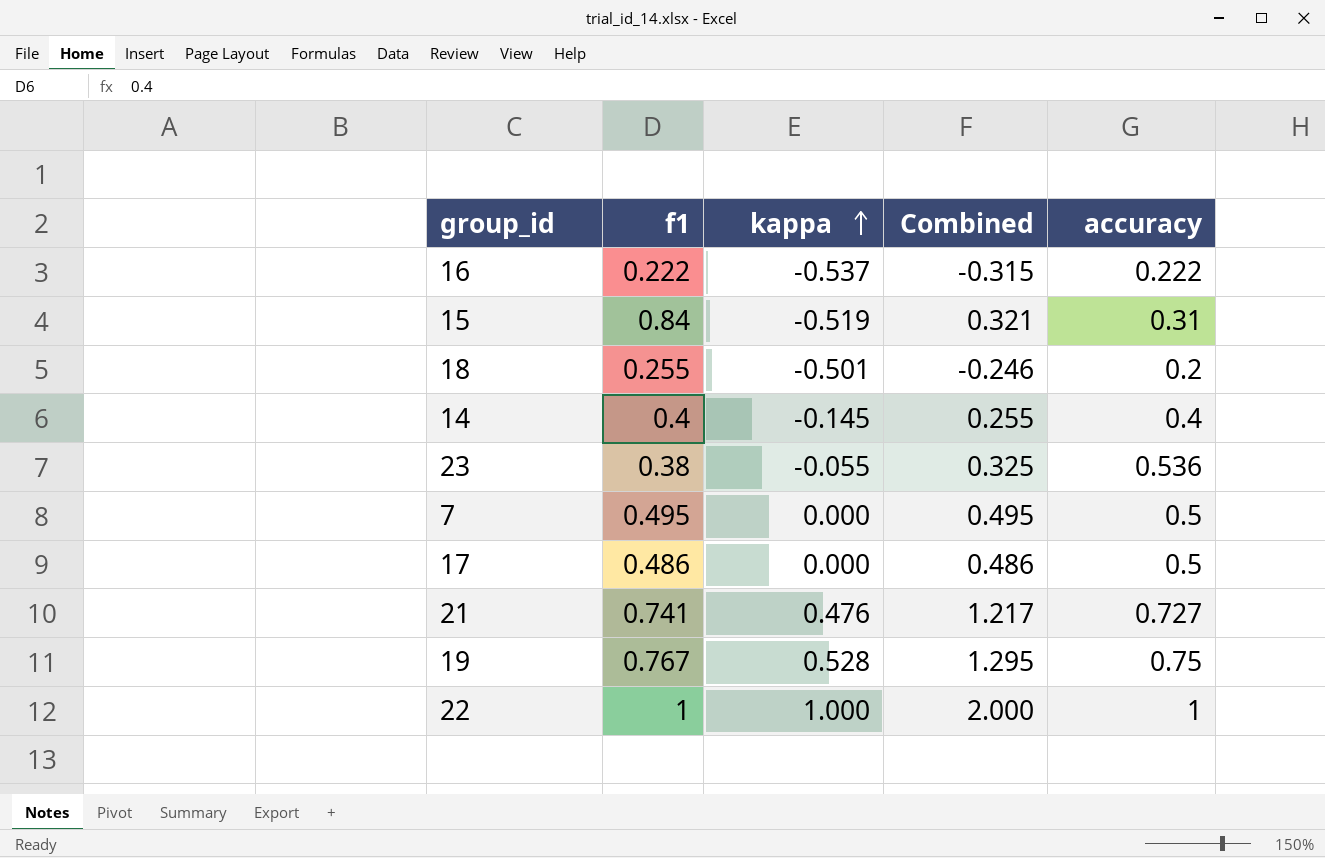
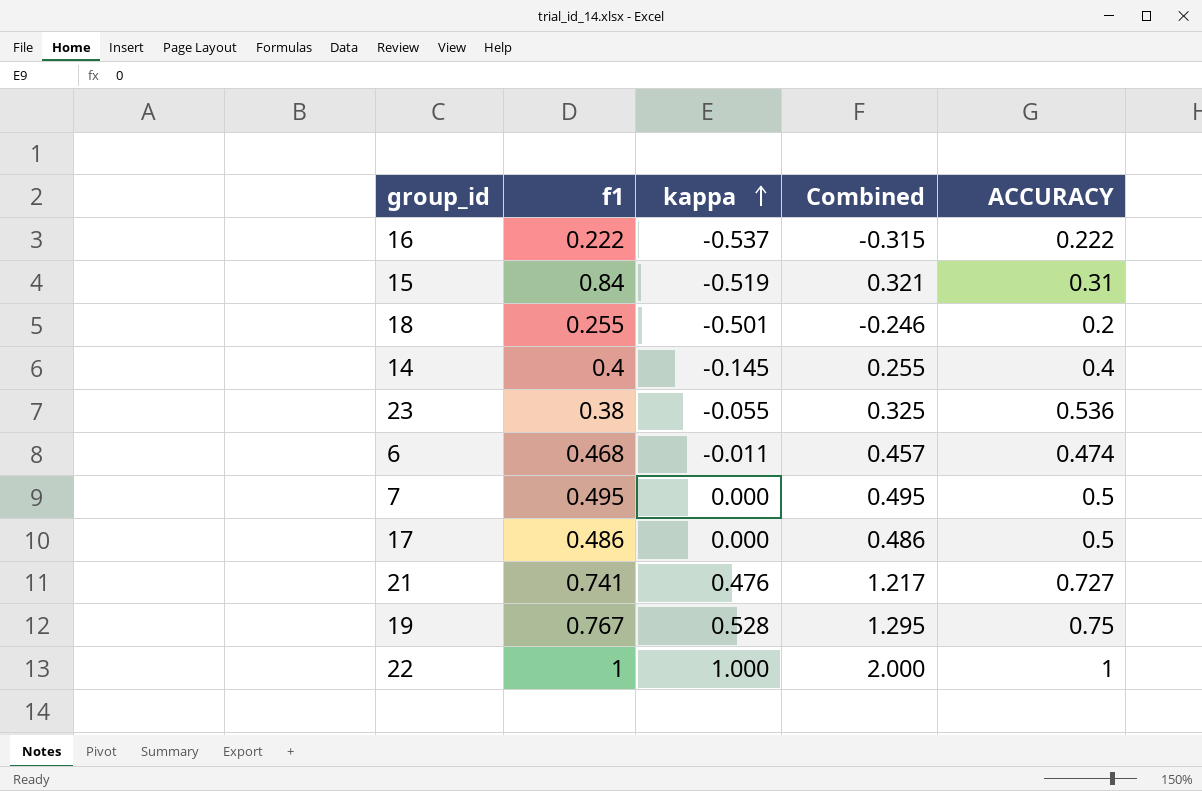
column name: accuracy -> ACCURACY
row 6: none -> 0.468 | -0.011 | 0.457 | 0.474

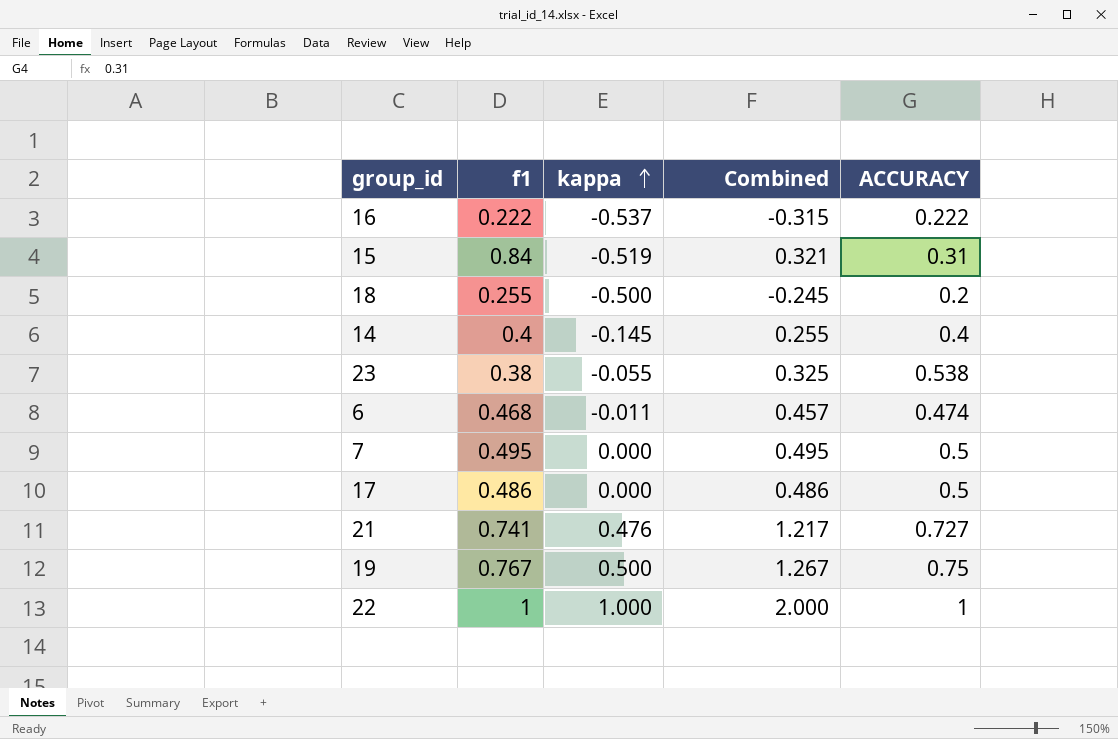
18 | kappa: -0.501 -> -0.500
18 | Combined: -0.246 -> -0.245
23 | ACCURACY: 0.536 -> 0.538
19 | kappa: 0.528 -> 0.500
19 | Combined: 1.295 -> 1.267

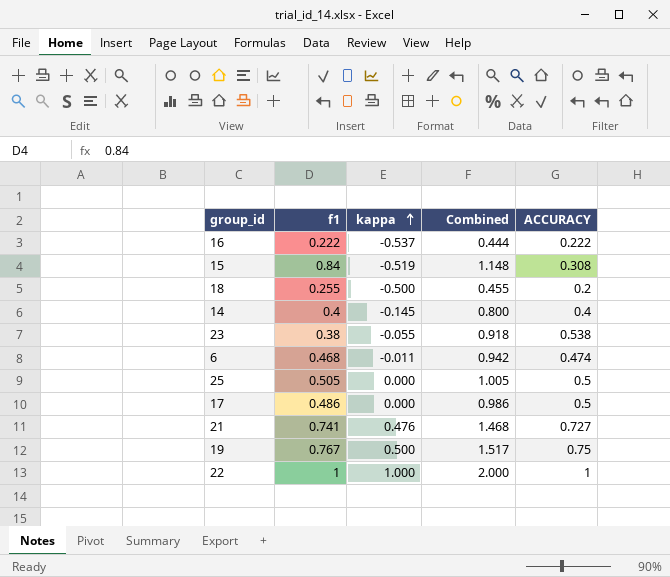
column Combined | formula: [f1] + [kappa] -> [f1] + [ACCURACY]
row 7: 0.495 | 0.000 | 0.495 | 0.5 -> none
15 | ACCURACY: 0.31 -> 0.308
row 25: none -> 0.505 | 0.000 | 1.005 | 0.5

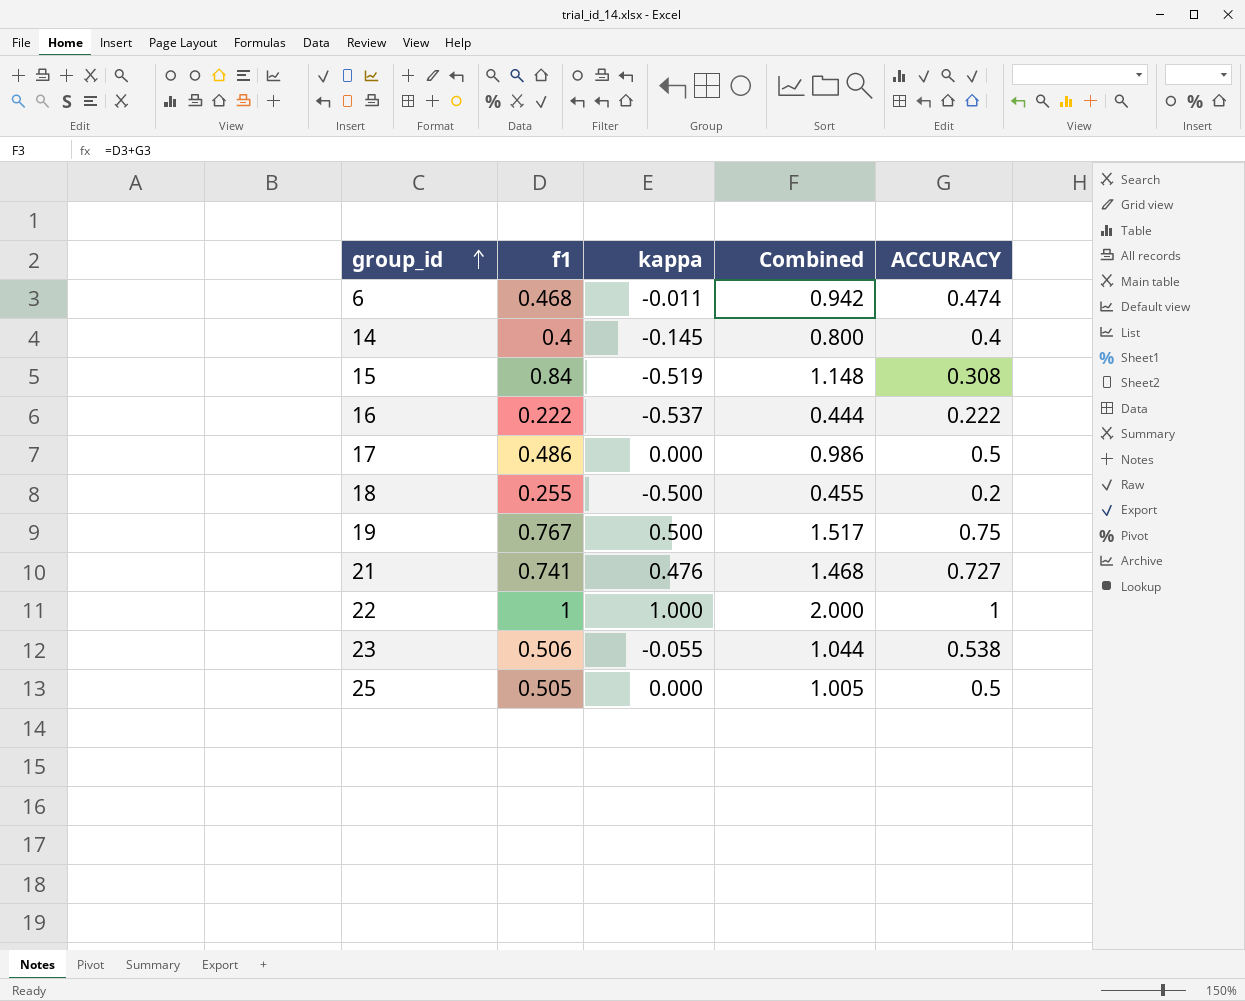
row order: kappa ascending -> group_id ascending
23 | f1: 0.38 -> 0.506
23 | Combined: 0.918 -> 1.044

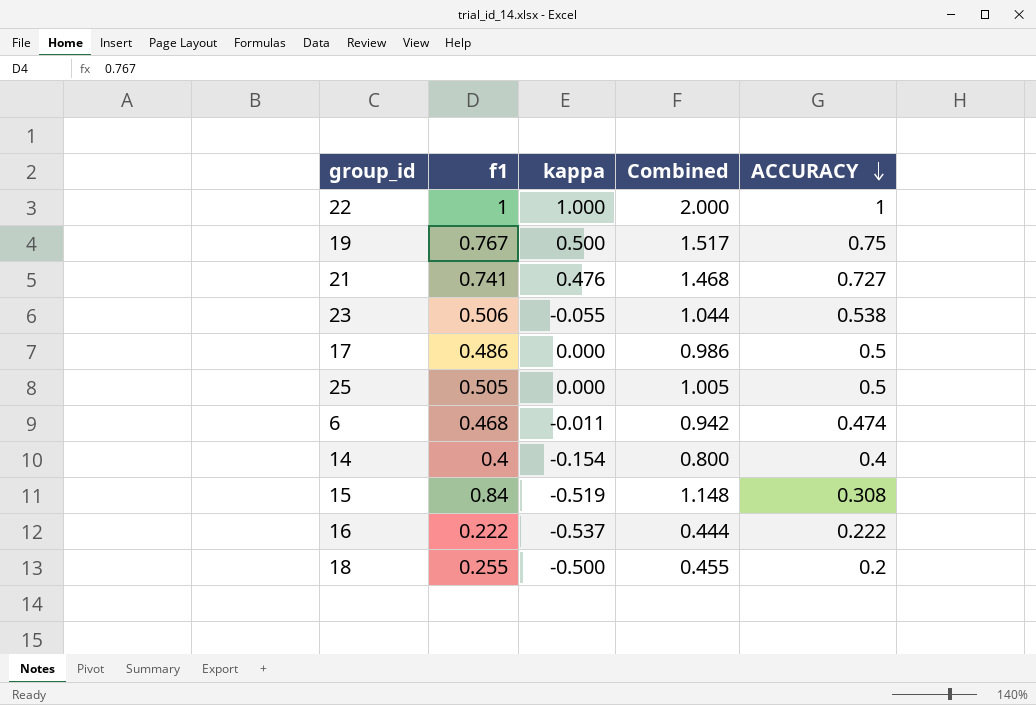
row order: group_id ascending -> ACCURACY descending
14 | kappa: -0.145 -> -0.154

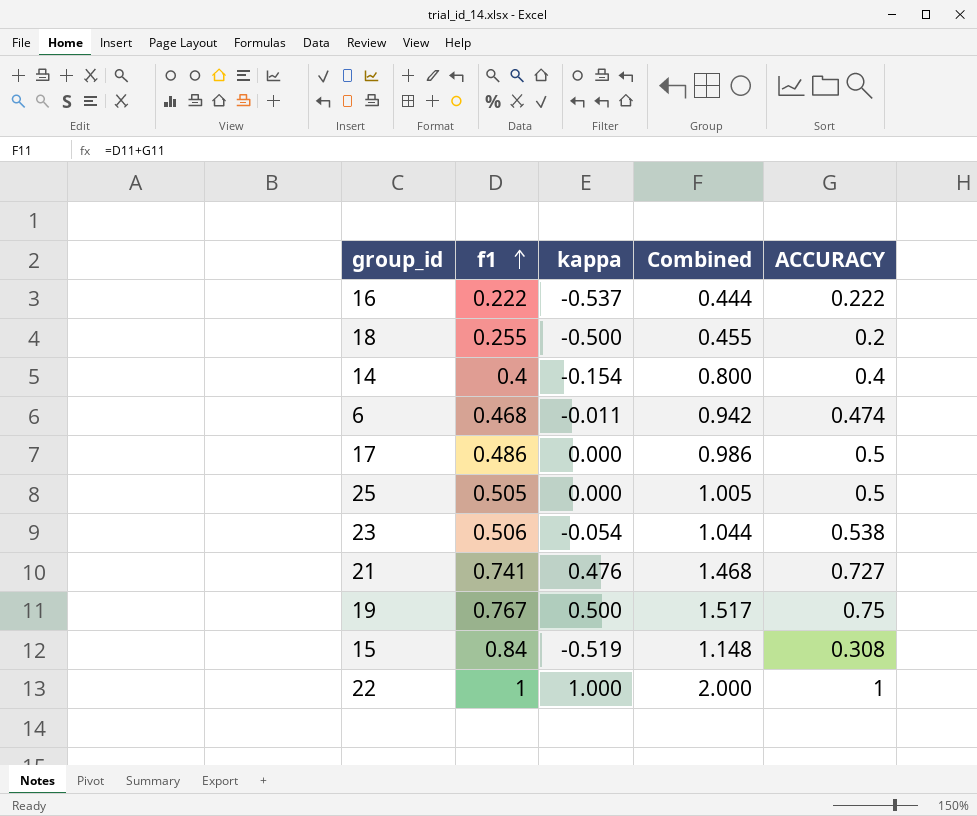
row order: ACCURACY descending -> f1 ascending
23 | kappa: -0.055 -> -0.054

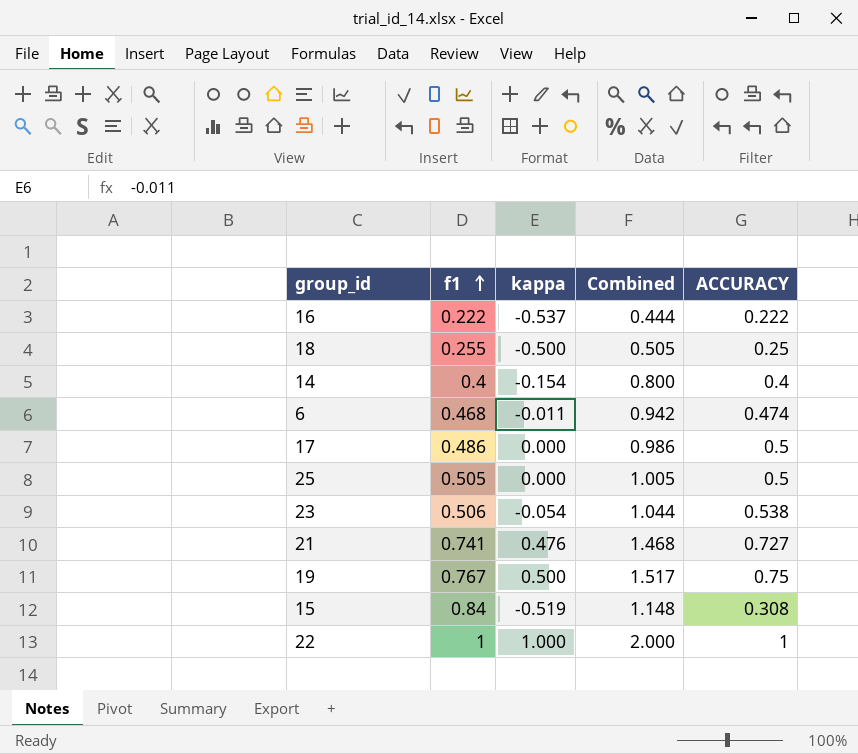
18 | Combined: 0.455 -> 0.505
18 | ACCURACY: 0.2 -> 0.25

